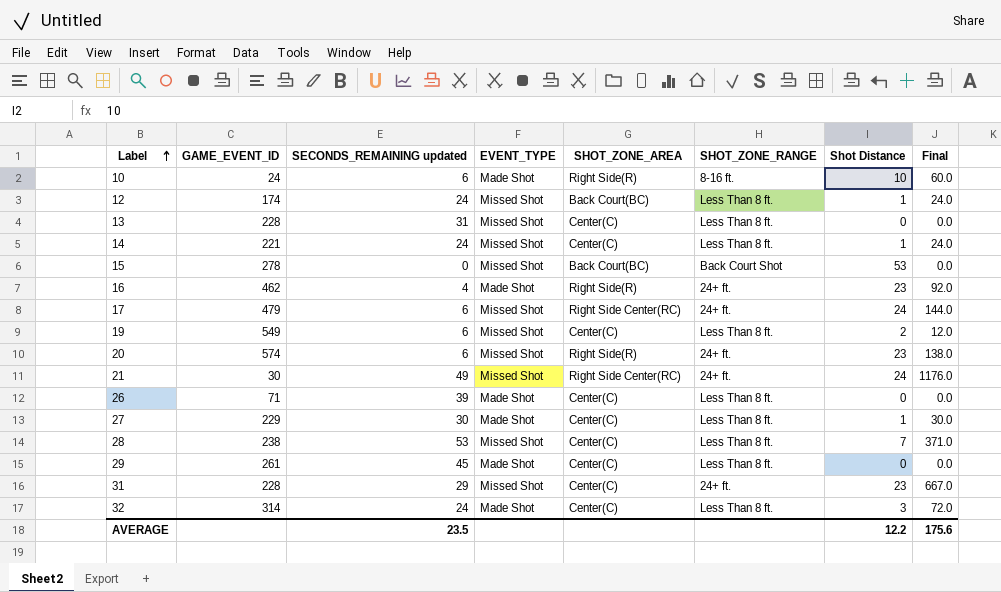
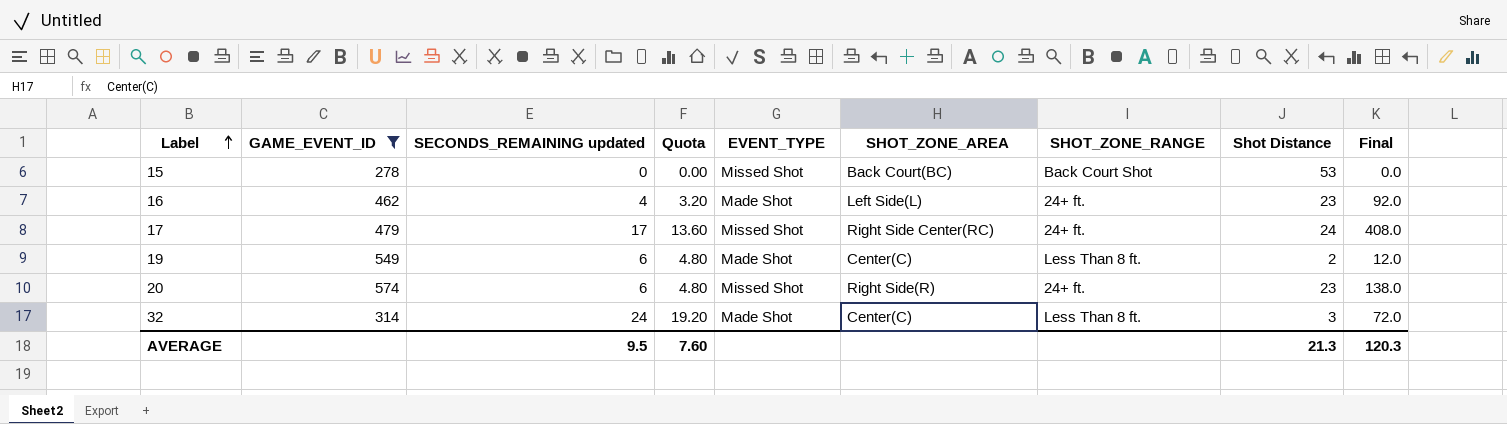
filter: none -> GAME_EVENT_ID >= 278
column Quota | formula: none -> [SECONDS_REMAINING updated] * 0.8
16 | SHOT_ZONE_AREA: Right Side(R) -> Left Side(L)
17 | SECONDS_REMAINING updated: 6 -> 17
17 | Final: 144.0 -> 408.0
19 | EVENT_TYPE: Missed Shot -> Made Shot
AVERAGE | SECONDS_REMAINING updated: 23.5 -> 9.5
AVERAGE | Shot Distance: 12.2 -> 21.3
AVERAGE | Final: 175.6 -> 120.3

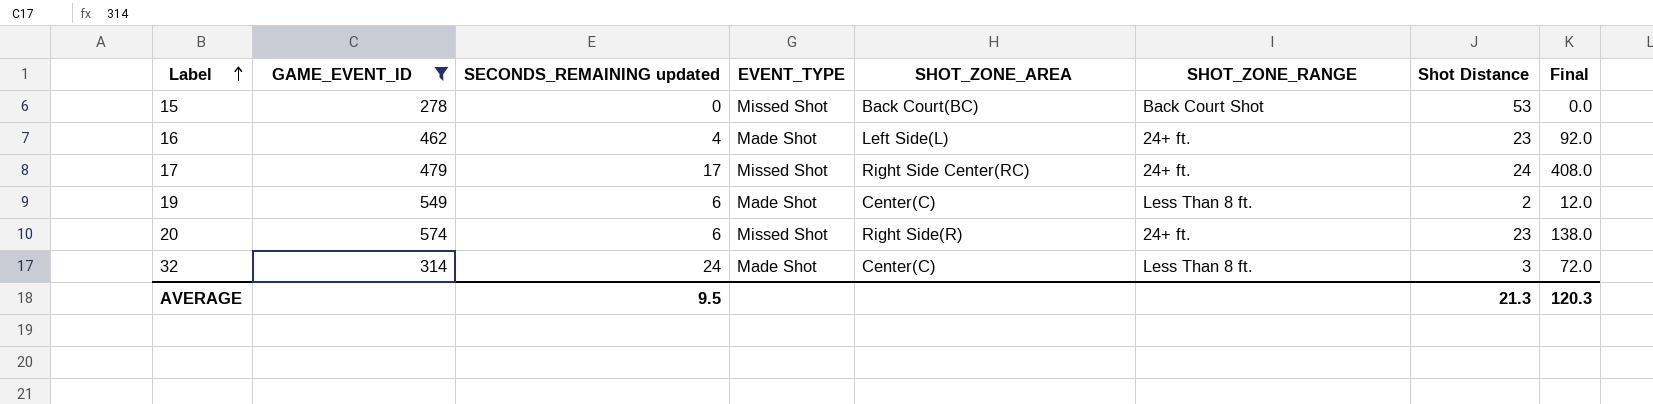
column Quota | formula: [SECONDS_REMAINING updated] * 0.8 -> none

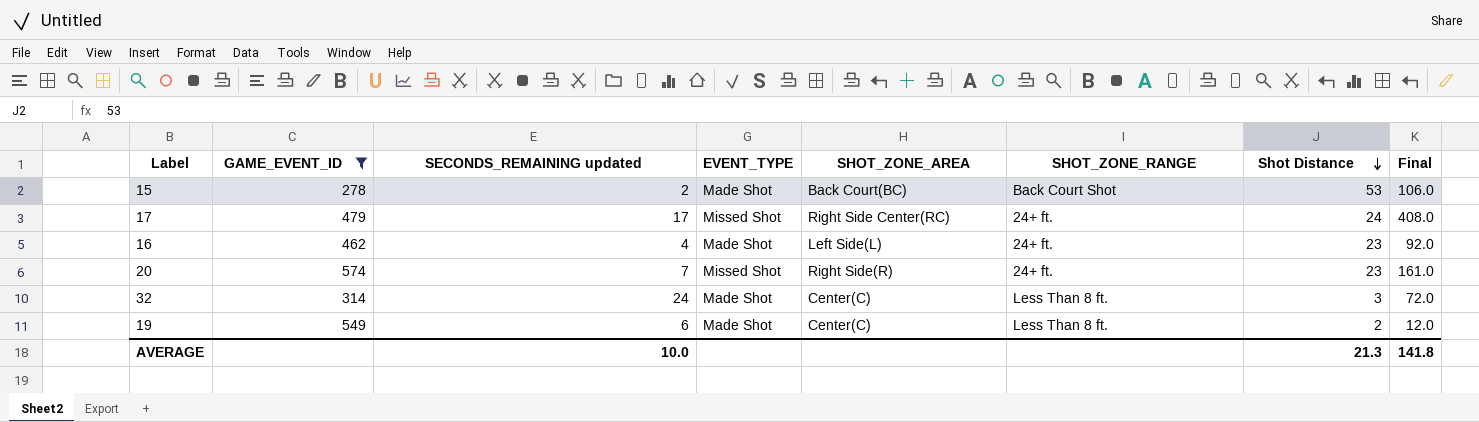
row order: Label ascending -> Shot Distance descending
15 | SECONDS_REMAINING updated: 0 -> 2
15 | EVENT_TYPE: Missed Shot -> Made Shot
15 | Final: 0.0 -> 106.0
20 | SECONDS_REMAINING updated: 6 -> 7
20 | Final: 138.0 -> 161.0
AVERAGE | SECONDS_REMAINING updated: 9.5 -> 10.0
AVERAGE | Final: 120.3 -> 141.8

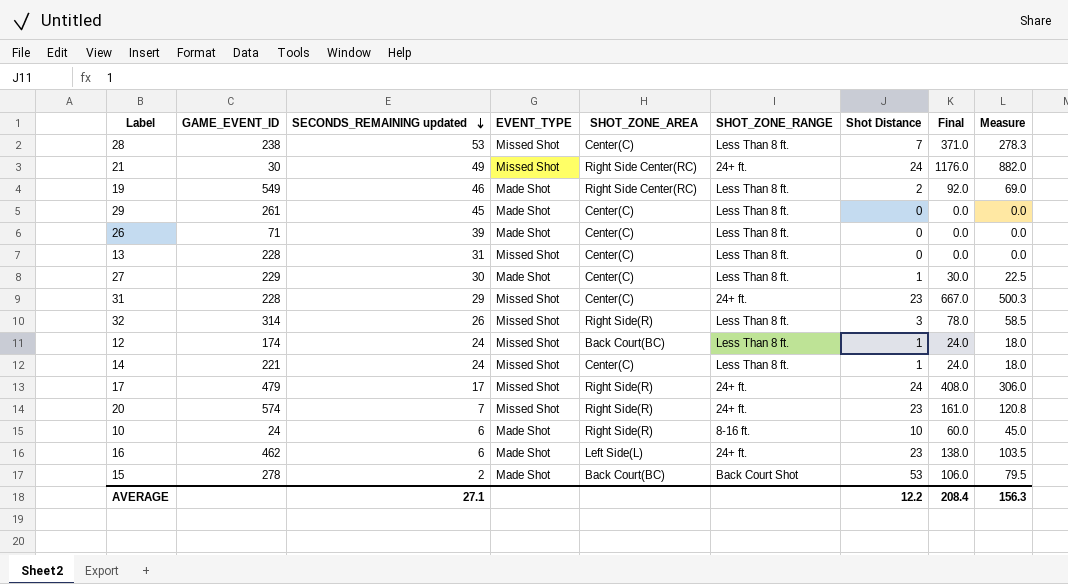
filter: GAME_EVENT_ID >= 278 -> none
row order: Shot Distance descending -> SECONDS_REMAINING updated descending
column Measure | formula: none -> [Final] * 0.75
19 | SECONDS_REMAINING updated: 6 -> 46
19 | SHOT_ZONE_AREA: Center(C) -> Right Side Center(RC)
19 | Final: 12.0 -> 92.0
32 | SECONDS_REMAINING updated: 24 -> 26
32 | EVENT_TYPE: Made Shot -> Missed Shot
32 | SHOT_ZONE_AREA: Center(C) -> Right Side(R)
32 | Final: 72.0 -> 78.0
17 | SHOT_ZONE_AREA: Right Side Center(RC) -> Right Side(R)
16 | SECONDS_REMAINING updated: 4 -> 6
16 | Final: 92.0 -> 138.0
AVERAGE | SECONDS_REMAINING updated: 10.0 -> 27.1
AVERAGE | Shot Distance: 21.3 -> 12.2
AVERAGE | Final: 141.8 -> 208.4

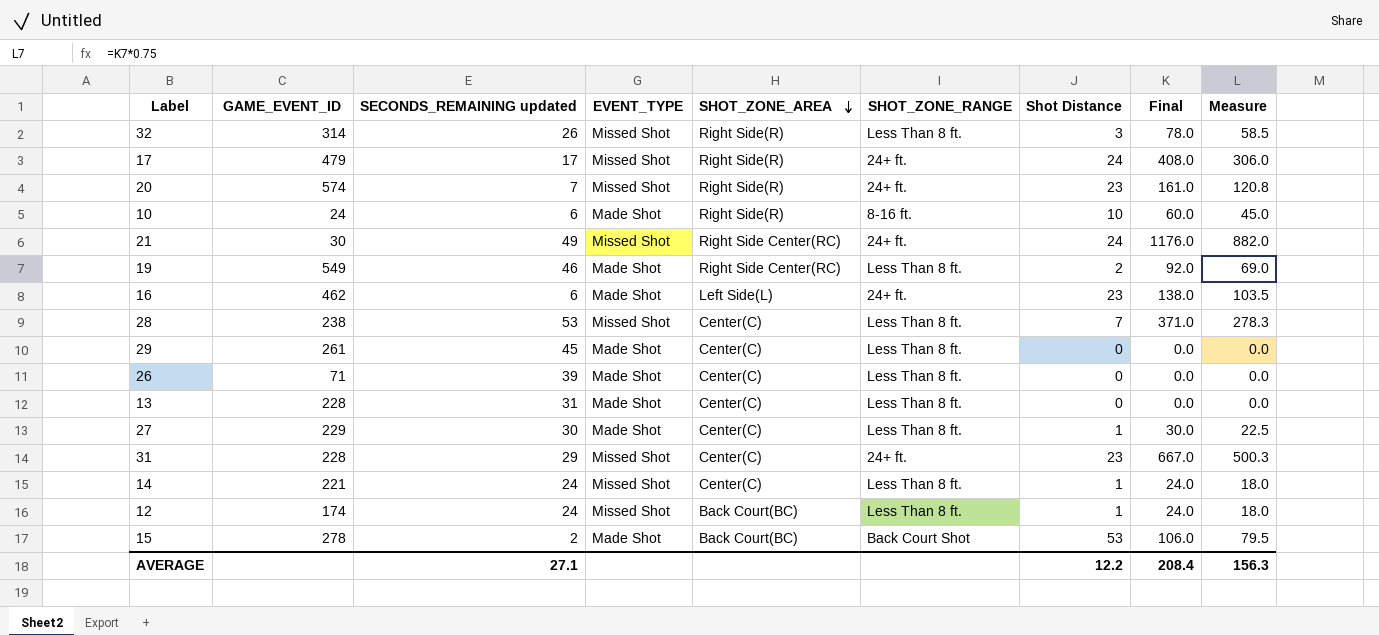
row order: SECONDS_REMAINING updated descending -> SHOT_ZONE_AREA descending
13 | EVENT_TYPE: Missed Shot -> Made Shot

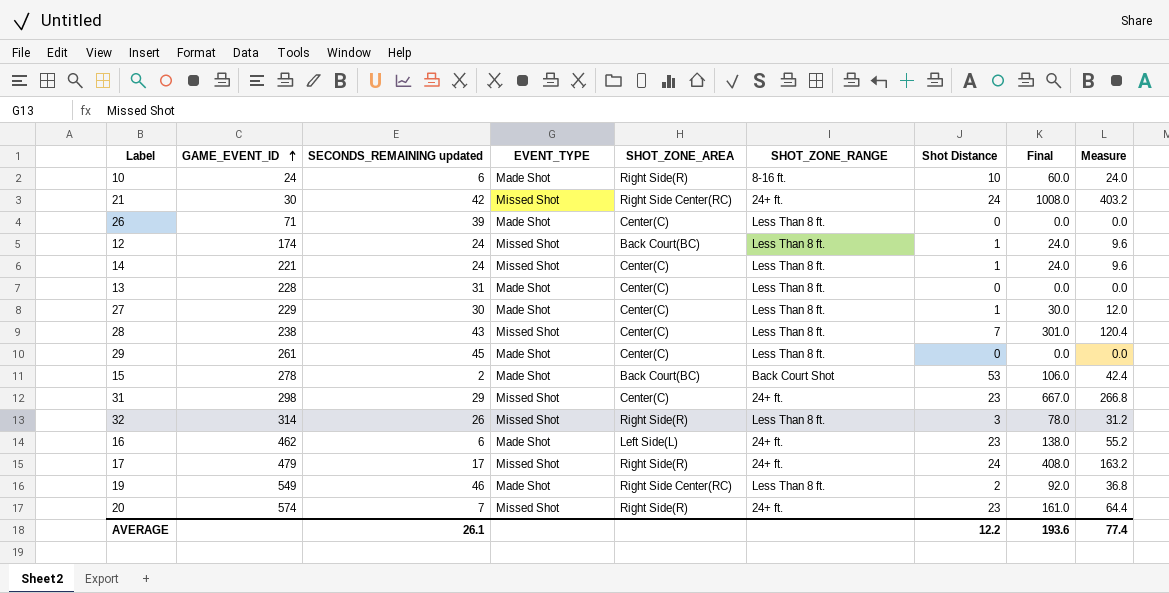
row order: SHOT_ZONE_AREA descending -> GAME_EVENT_ID ascending
column Measure | formula: [Final] * 0.75 -> [Final] * 0.4
21 | SECONDS_REMAINING updated: 49 -> 42
21 | Final: 1176.0 -> 1008.0
28 | SECONDS_REMAINING updated: 53 -> 43
28 | Final: 371.0 -> 301.0
31 | GAME_EVENT_ID: 228 -> 298
AVERAGE | SECONDS_REMAINING updated: 27.1 -> 26.1
AVERAGE | Final: 208.4 -> 193.6
AVERAGE | Measure: 156.3 -> 77.4

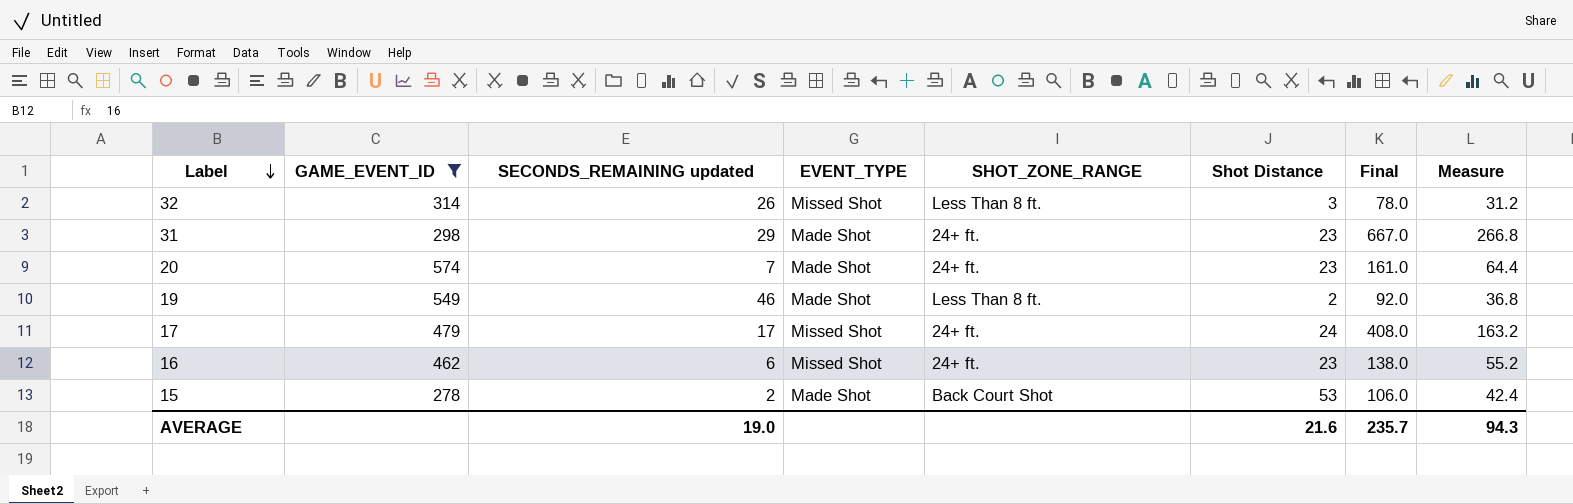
filter: none -> GAME_EVENT_ID >= 278
row order: GAME_EVENT_ID ascending -> Label descending
column SHOT_ZONE_AREA | position: 5 -> none
31 | EVENT_TYPE: Missed Shot -> Made Shot
20 | EVENT_TYPE: Missed Shot -> Made Shot
16 | EVENT_TYPE: Made Shot -> Missed Shot
AVERAGE | SECONDS_REMAINING updated: 26.1 -> 19.0
AVERAGE | Shot Distance: 12.2 -> 21.6
AVERAGE | Final: 193.6 -> 235.7
AVERAGE | Measure: 77.4 -> 94.3

